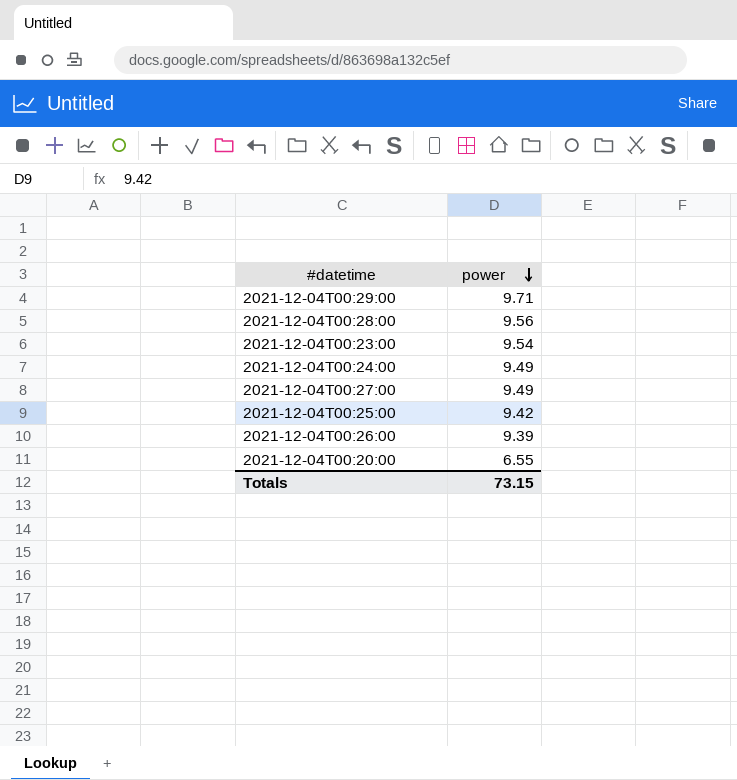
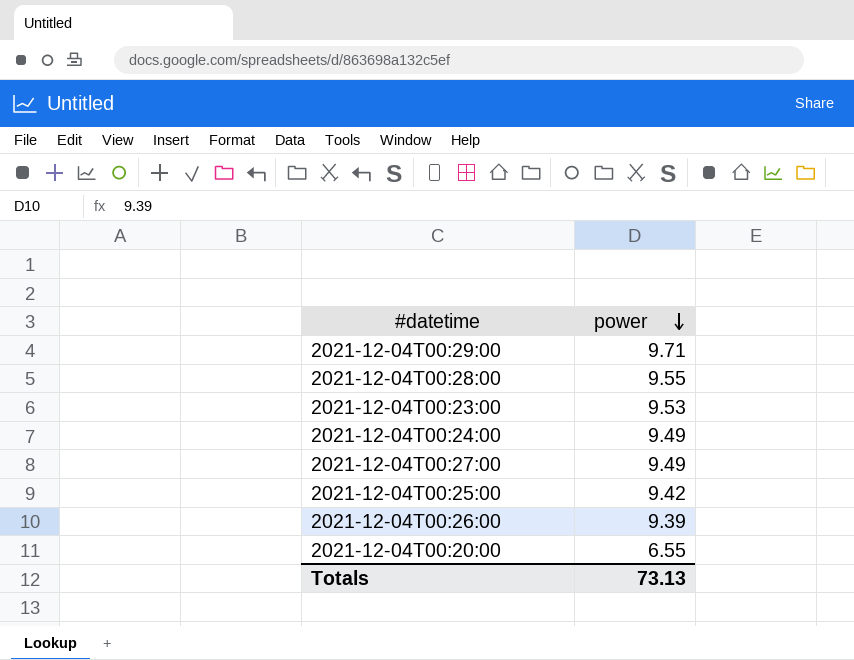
2021-12-04T00:28:00 | power: 9.56 -> 9.55
2021-12-04T00:23:00 | power: 9.54 -> 9.53
Totals | power: 73.15 -> 73.13

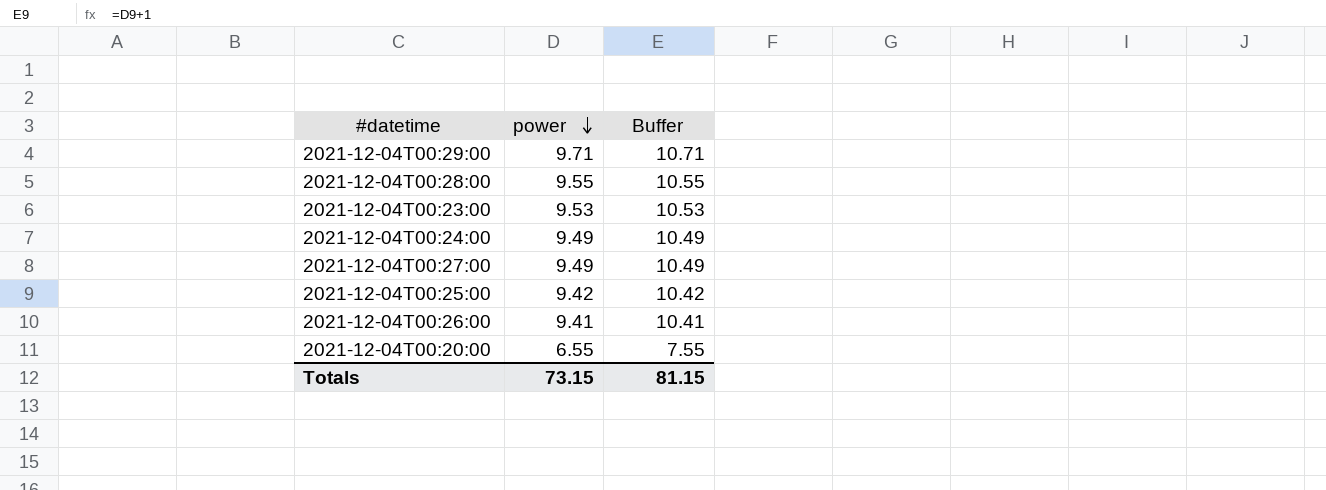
column Buffer | formula: none -> [power] + 1
2021-12-04T00:26:00 | power: 9.39 -> 9.41
Totals | power: 73.13 -> 73.15

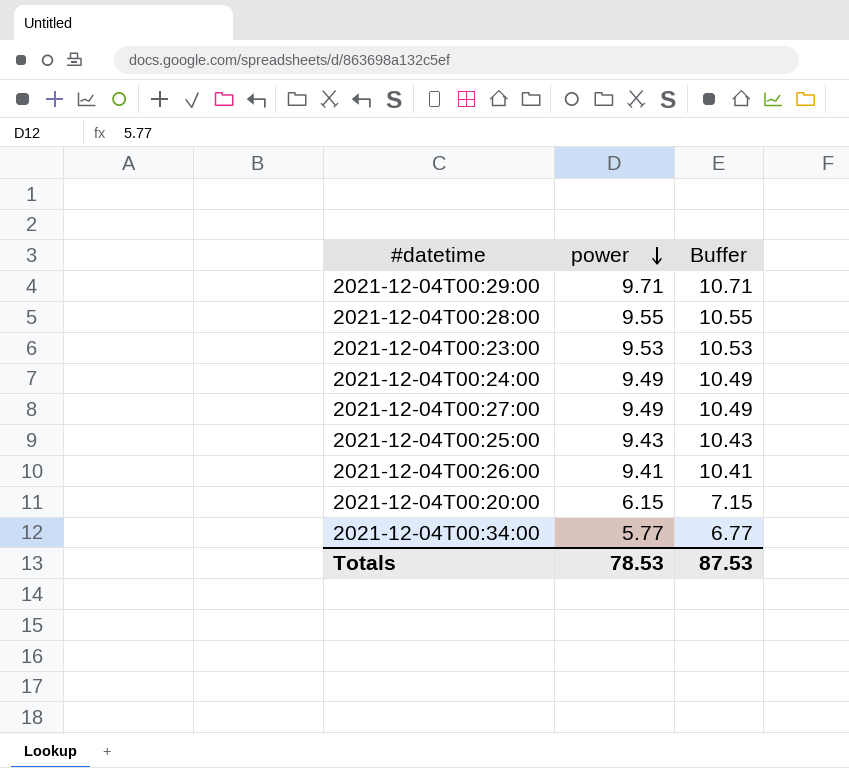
2021-12-04T00:25:00 | power: 9.42 -> 9.43
2021-12-04T00:25:00 | Buffer: 10.42 -> 10.43
2021-12-04T00:20:00 | power: 6.55 -> 6.15
2021-12-04T00:20:00 | Buffer: 7.55 -> 7.15
row 2021-12-04T00:34:00: none -> 5.77 | 6.77
Totals | power: 73.15 -> 78.53
Totals | Buffer: 81.15 -> 87.53

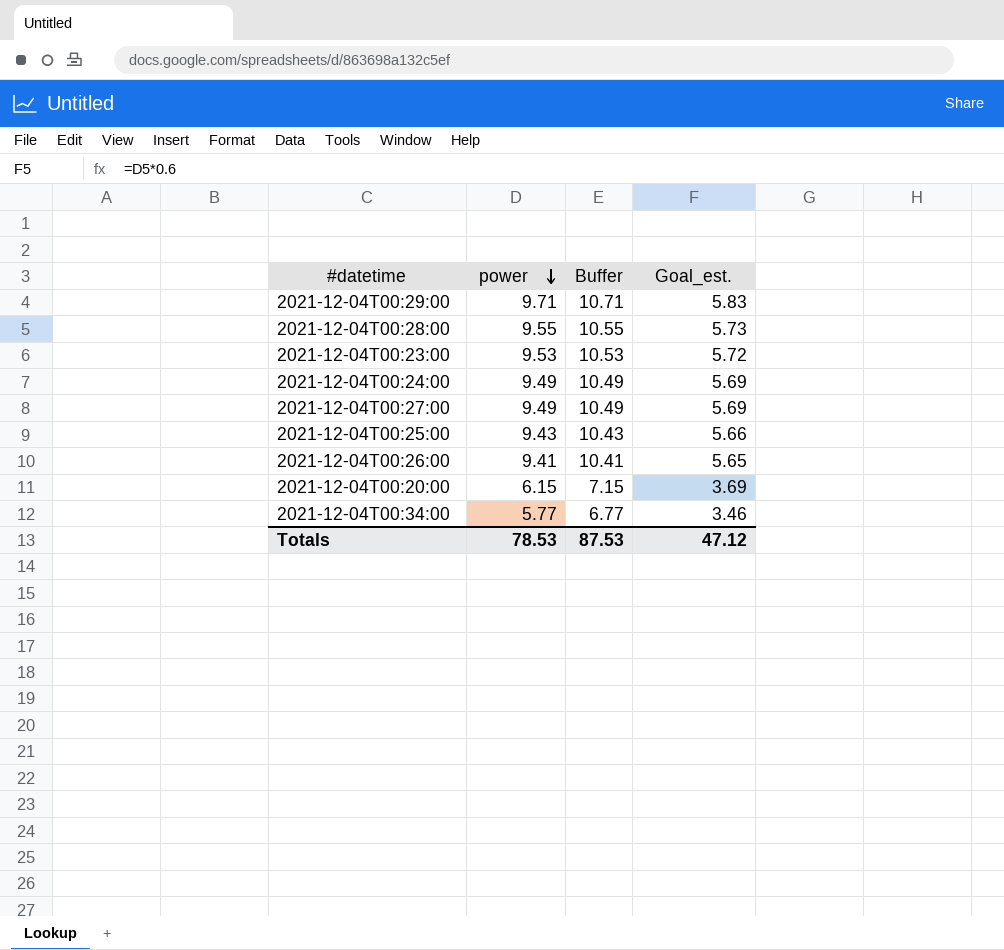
column Goal_est. | formula: none -> [power] * 0.6

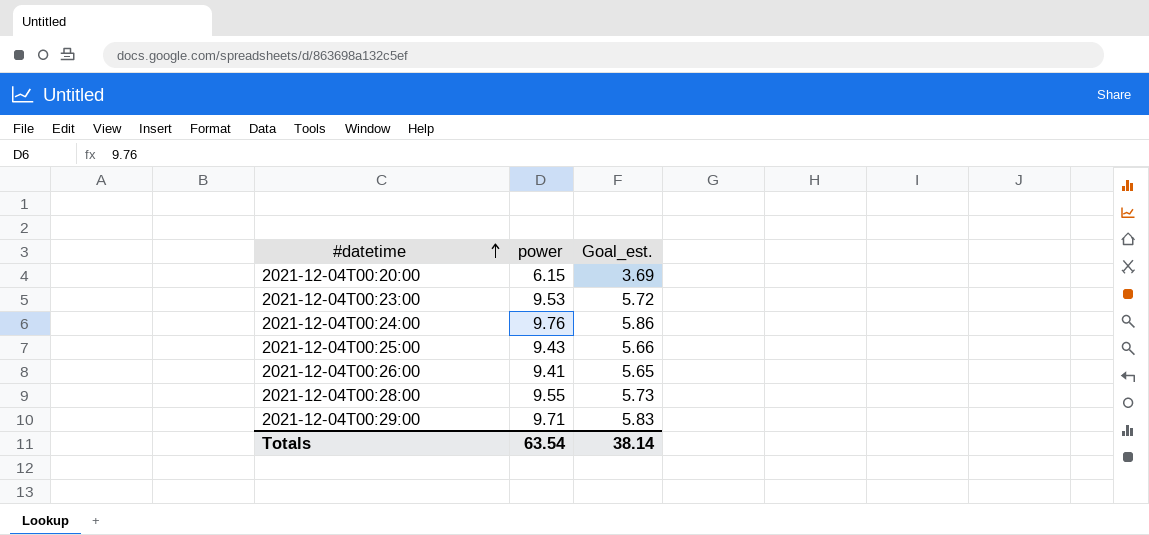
row order: power descending -> #datetime ascending
column Buffer | formula: [power] + 1 -> none
row 2021-12-04T00:27:00: 9.49 | 10.49 | 5.69 -> none
row 2021-12-04T00:34:00: 5.77 | 6.77 | 3.46 -> none
2021-12-04T00:24:00 | power: 9.49 -> 9.76
2021-12-04T00:24:00 | Goal_est.: 5.69 -> 5.86
Totals | power: 78.53 -> 63.54
Totals | Goal_est.: 47.12 -> 38.14

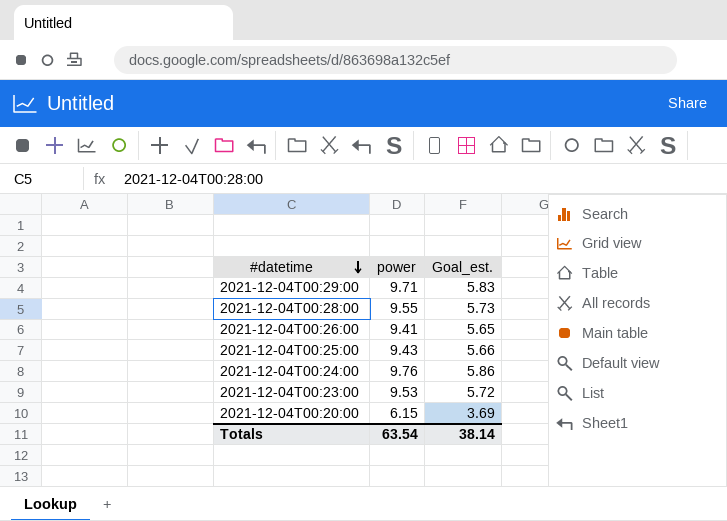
row order: #datetime ascending -> #datetime descending

